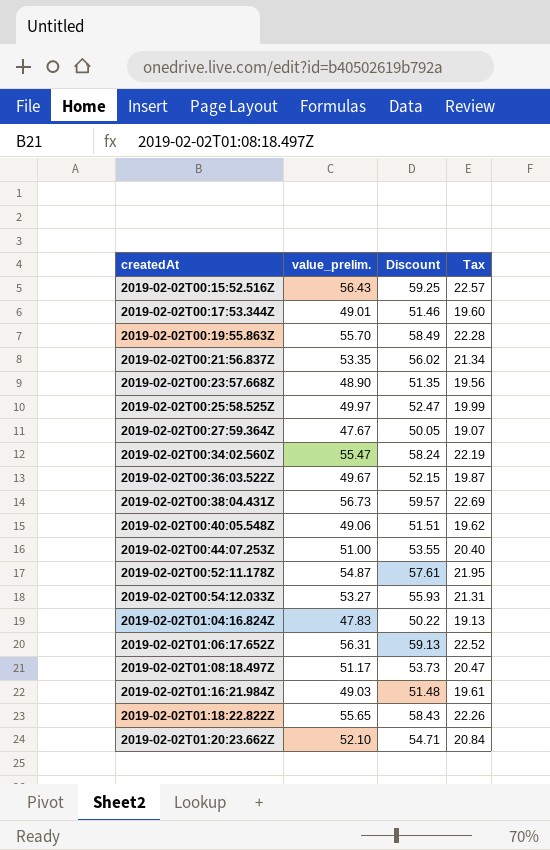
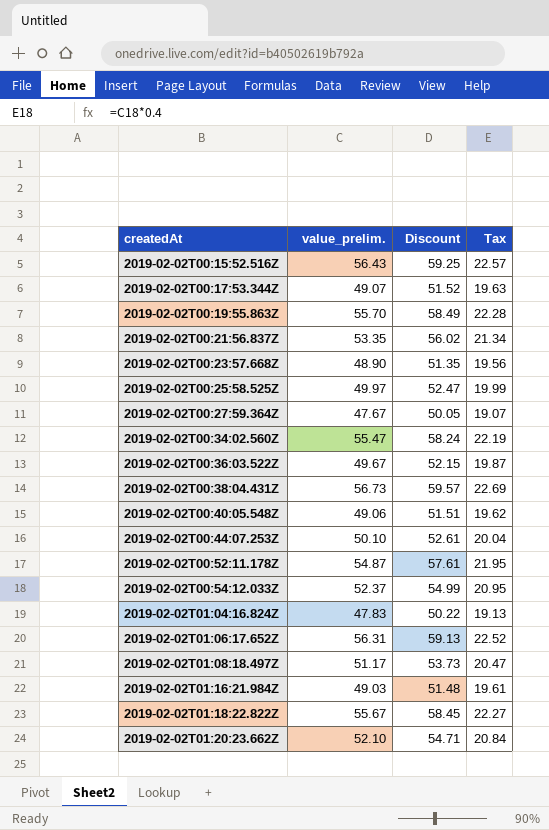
2019-02-02T00:17:53.344Z | value_prelim.: 49.01 -> 49.07
2019-02-02T00:17:53.344Z | Discount: 51.46 -> 51.52
2019-02-02T00:17:53.344Z | Tax: 19.60 -> 19.63
2019-02-02T00:44:07.253Z | value_prelim.: 51.00 -> 50.10
2019-02-02T00:44:07.253Z | Discount: 53.55 -> 52.61
2019-02-02T00:44:07.253Z | Tax: 20.40 -> 20.04
2019-02-02T00:54:12.033Z | value_prelim.: 53.27 -> 52.37
2019-02-02T00:54:12.033Z | Discount: 55.93 -> 54.99
2019-02-02T00:54:12.033Z | Tax: 21.31 -> 20.95
2019-02-02T01:18:22.822Z | value_prelim.: 55.65 -> 55.67
2019-02-02T01:18:22.822Z | Discount: 58.43 -> 58.45
2019-02-02T01:18:22.822Z | Tax: 22.26 -> 22.27

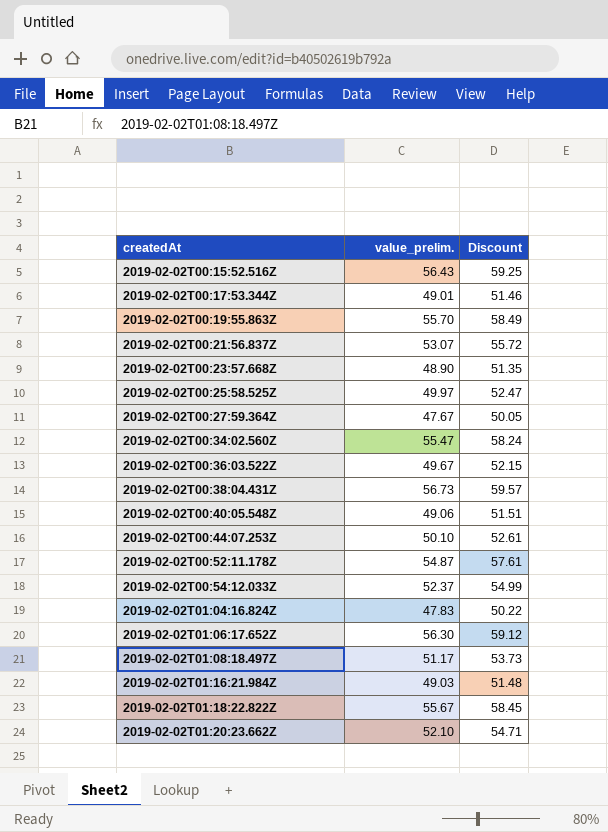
column Tax | formula: [value_prelim.] * 0.4 -> none
2019-02-02T00:17:53.344Z | value_prelim.: 49.07 -> 49.01
2019-02-02T00:17:53.344Z | Discount: 51.52 -> 51.46
2019-02-02T00:21:56.837Z | value_prelim.: 53.35 -> 53.07
2019-02-02T00:21:56.837Z | Discount: 56.02 -> 55.72
2019-02-02T01:06:17.652Z | value_prelim.: 56.31 -> 56.30
2019-02-02T01:06:17.652Z | Discount: 59.13 -> 59.12

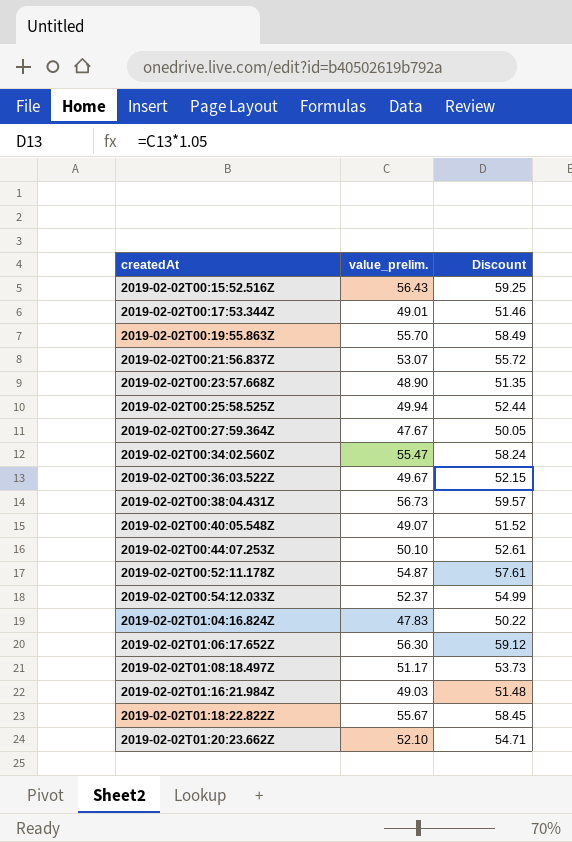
2019-02-02T00:25:58.525Z | value_prelim.: 49.97 -> 49.94
2019-02-02T00:25:58.525Z | Discount: 52.47 -> 52.44
2019-02-02T00:40:05.548Z | value_prelim.: 49.06 -> 49.07
2019-02-02T00:40:05.548Z | Discount: 51.51 -> 51.52

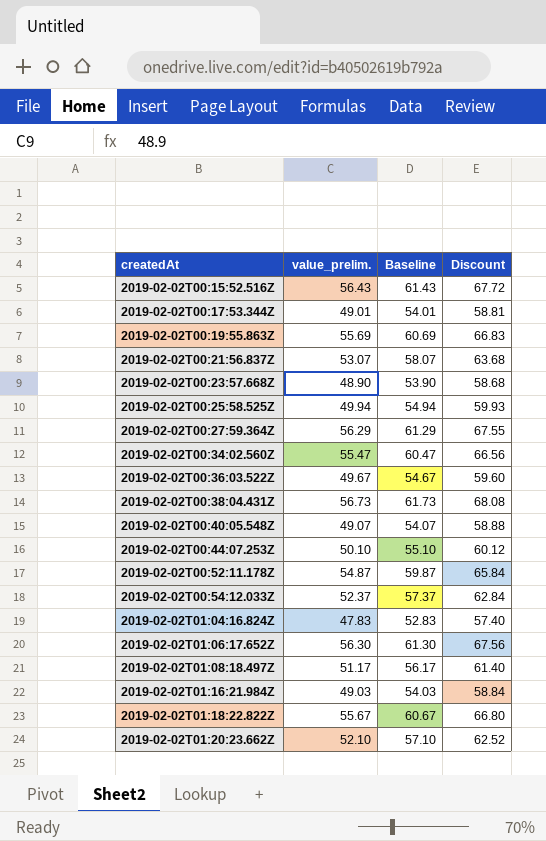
column Baseline | formula: none -> [value_prelim.] + 5
column Discount | formula: [value_prelim.] * 1.05 -> [value_prelim.] * 1.2
2019-02-02T00:19:55.863Z | value_prelim.: 55.70 -> 55.69
2019-02-02T00:27:59.364Z | value_prelim.: 47.67 -> 56.29

